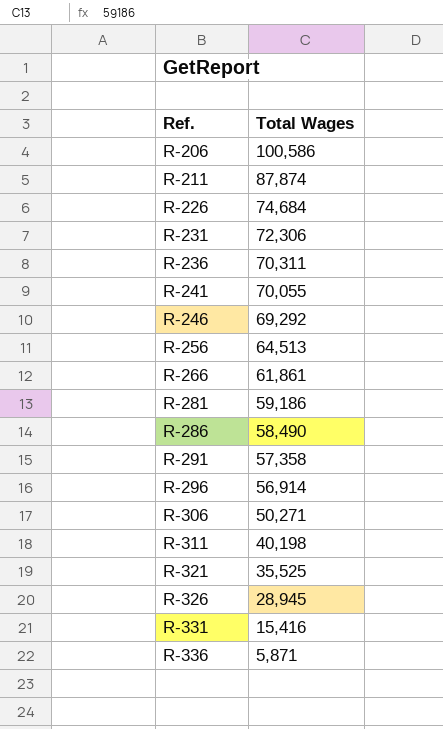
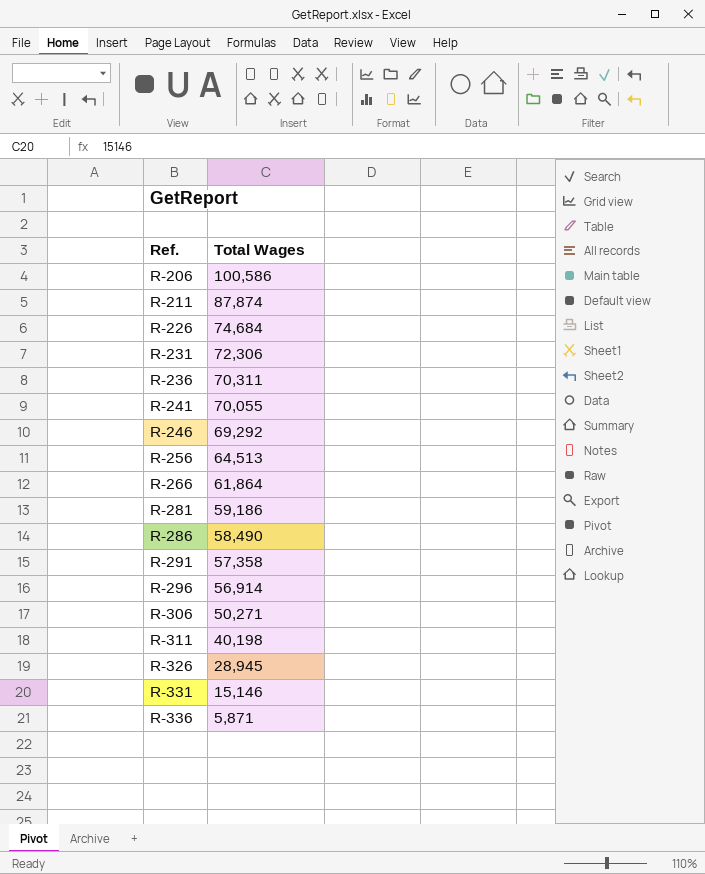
row R-321: 35,525 -> none
R-266 | Total Wages: 61,861 -> 61,864
R-331 | Total Wages: 15,416 -> 15,146

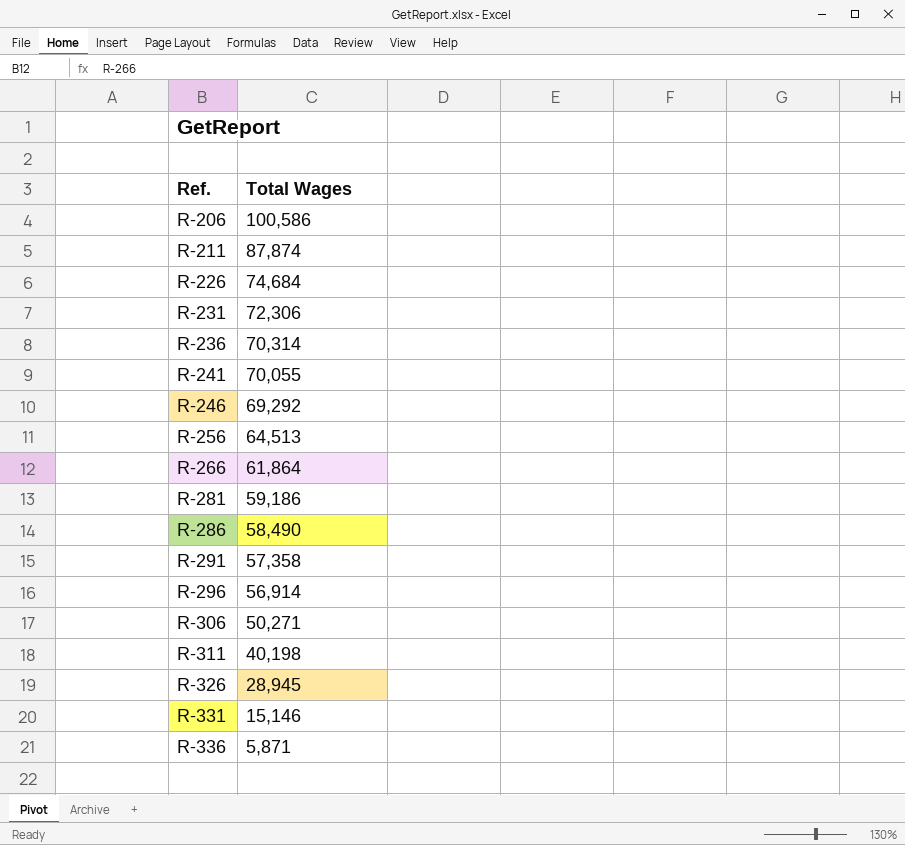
R-236 | Total Wages: 70,311 -> 70,314

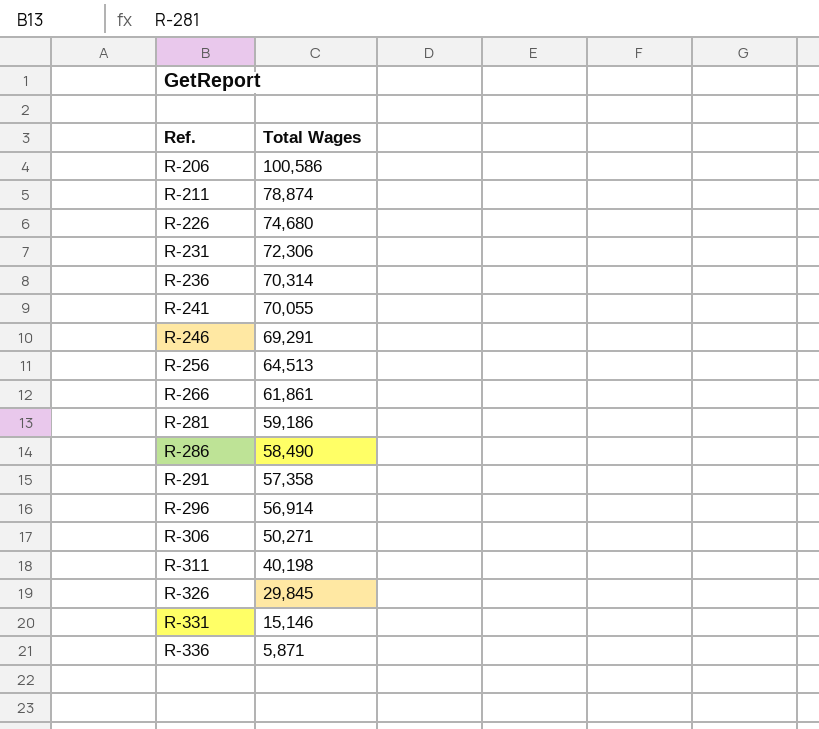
R-211 | Total Wages: 87,874 -> 78,874
R-226 | Total Wages: 74,684 -> 74,680
R-246 | Total Wages: 69,292 -> 69,291
R-266 | Total Wages: 61,864 -> 61,861
R-326 | Total Wages: 28,945 -> 29,845

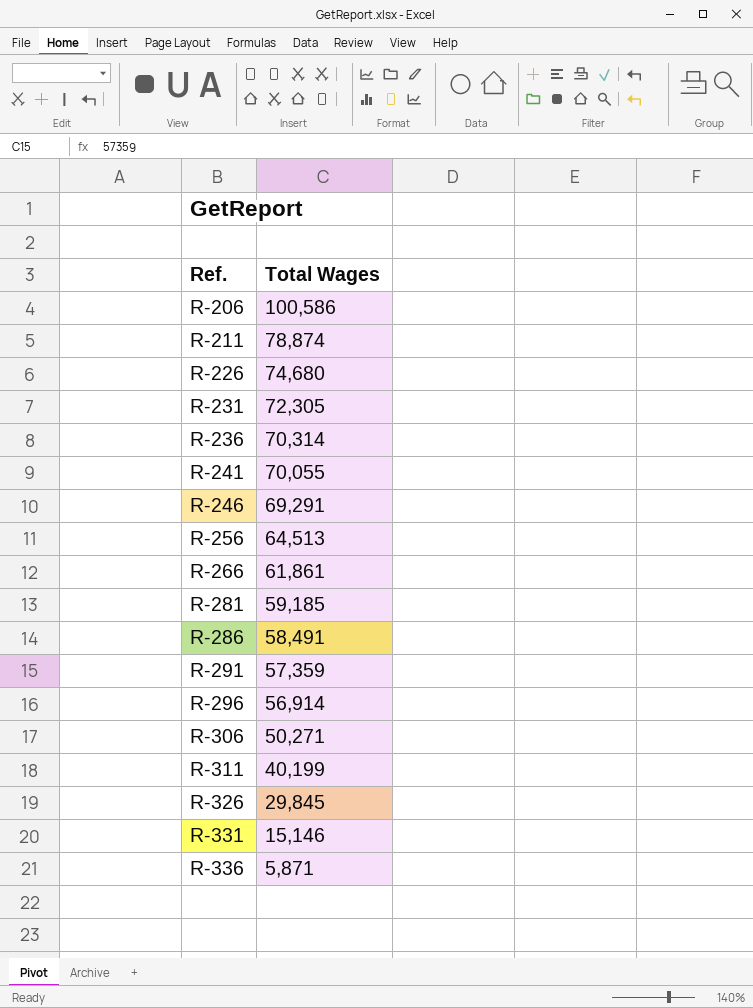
R-231 | Total Wages: 72,306 -> 72,305
R-281 | Total Wages: 59,186 -> 59,185
R-286 | Total Wages: 58,490 -> 58,491
R-291 | Total Wages: 57,358 -> 57,359
R-311 | Total Wages: 40,198 -> 40,199

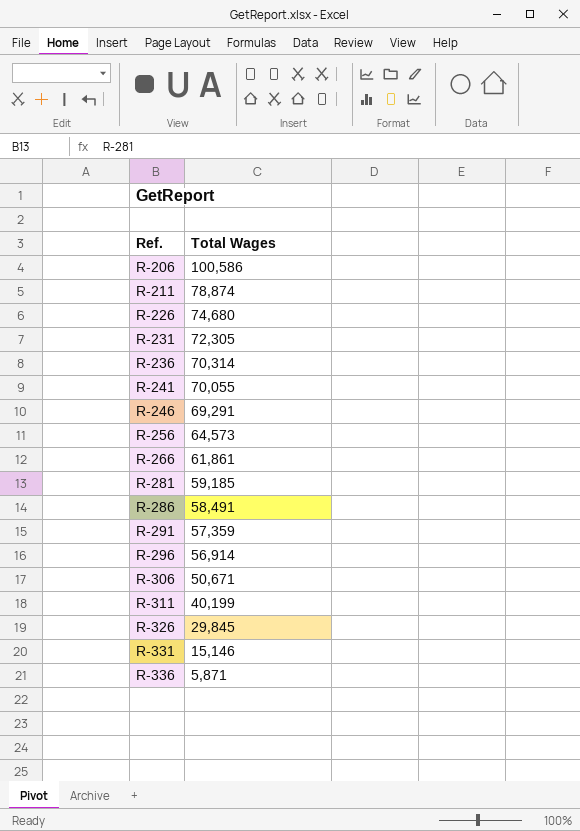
R-256 | Total Wages: 64,513 -> 64,573
R-306 | Total Wages: 50,271 -> 50,671

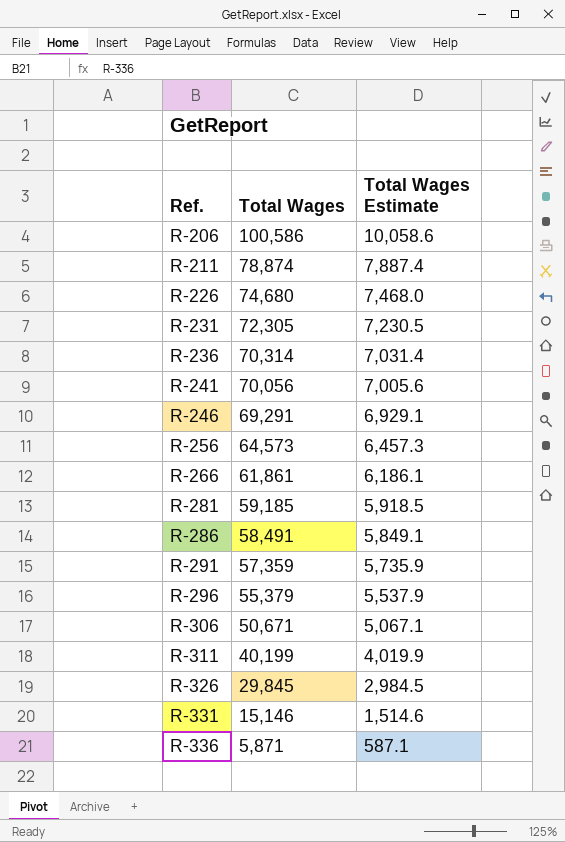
column Total Wages Estimate | formula: none -> [Total Wages] * 0.1
R-241 | Total Wages: 70,055 -> 70,056
R-296 | Total Wages: 56,914 -> 55,379

